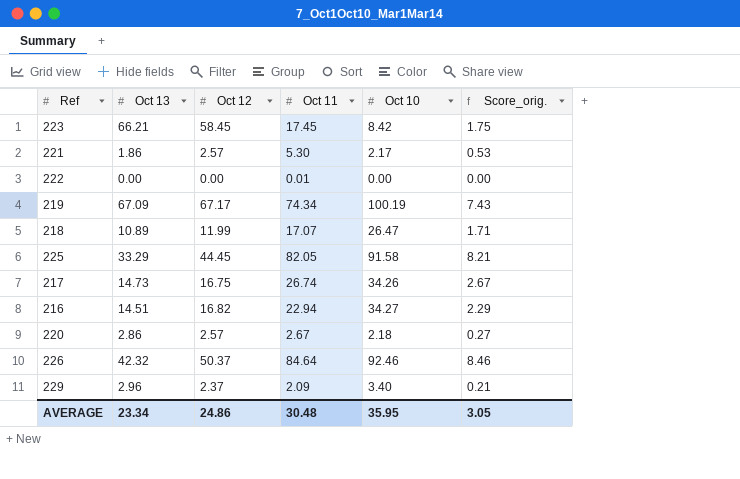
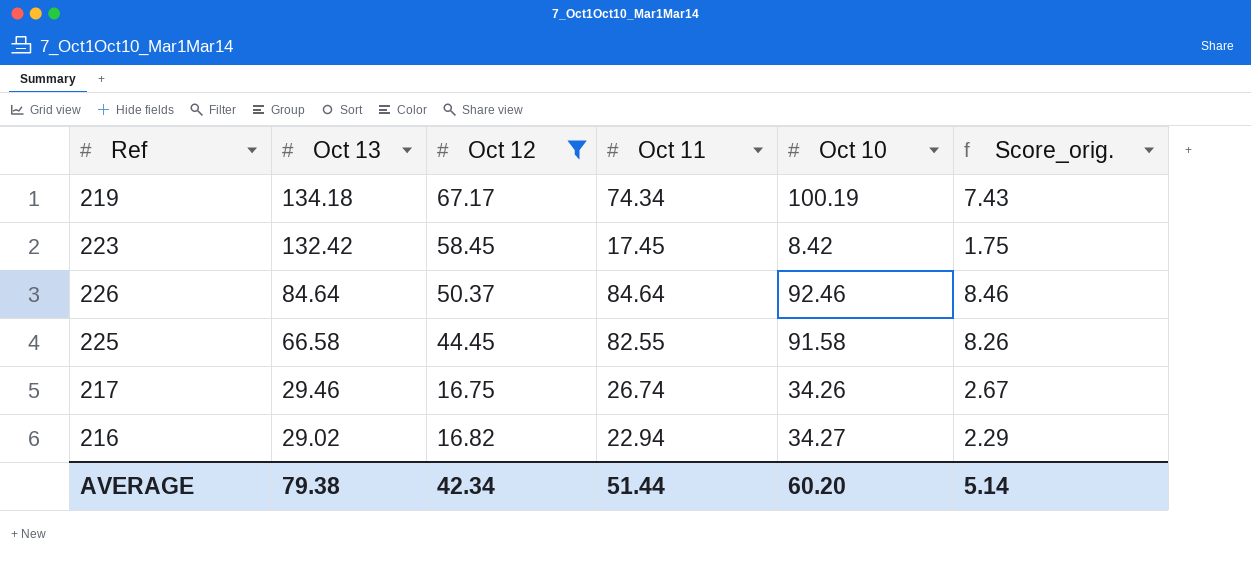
filter: none -> Oct 12 >= 16.75
row order: none -> Oct 13 descending
219 | Oct 13: 67.09 -> 134.18
223 | Oct 13: 66.21 -> 132.42
226 | Oct 13: 42.32 -> 84.64
225 | Oct 13: 33.29 -> 66.58
225 | Oct 11: 82.05 -> 82.55
225 | Score_orig.: 8.21 -> 8.26
217 | Oct 13: 14.73 -> 29.46
216 | Oct 13: 14.51 -> 29.02
AVERAGE | Oct 13: 23.34 -> 79.38
AVERAGE | Oct 12: 24.86 -> 42.34
AVERAGE | Oct 11: 30.48 -> 51.44
AVERAGE | Oct 10: 35.95 -> 60.20
AVERAGE | Score_orig.: 3.05 -> 5.14

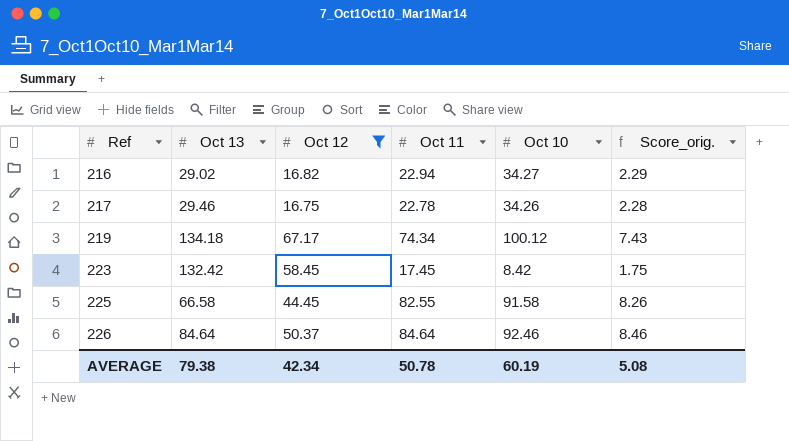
row order: Oct 13 descending -> Ref ascending
217 | Oct 11: 26.74 -> 22.78
217 | Score_orig.: 2.67 -> 2.28
219 | Oct 10: 100.19 -> 100.12
AVERAGE | Oct 11: 51.44 -> 50.78
AVERAGE | Oct 10: 60.20 -> 60.19
AVERAGE | Score_orig.: 5.14 -> 5.08

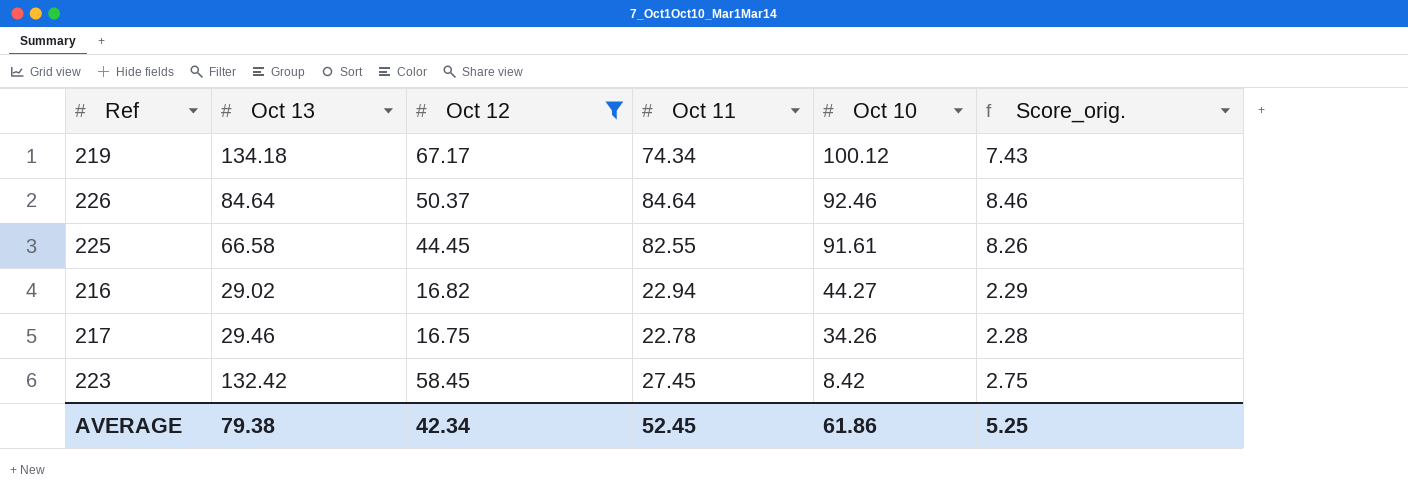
row order: Ref ascending -> Oct 10 descending
225 | Oct 10: 91.58 -> 91.61
216 | Oct 10: 34.27 -> 44.27
223 | Oct 11: 17.45 -> 27.45
223 | Score_orig.: 1.75 -> 2.75
AVERAGE | Oct 11: 50.78 -> 52.45
AVERAGE | Oct 10: 60.19 -> 61.86
AVERAGE | Score_orig.: 5.08 -> 5.25

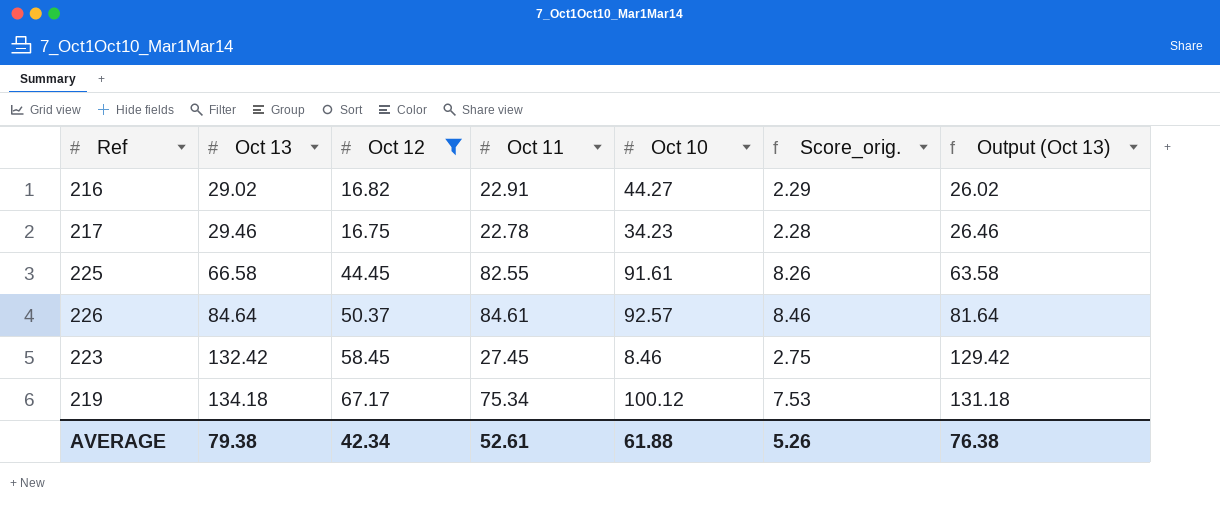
row order: Oct 10 descending -> Oct 13 ascending
column Output (Oct 13) | formula: none -> [Oct 13] - 3
216 | Oct 11: 22.94 -> 22.91
217 | Oct 10: 34.26 -> 34.23
226 | Oct 11: 84.64 -> 84.61
226 | Oct 10: 92.46 -> 92.57
223 | Oct 10: 8.42 -> 8.46
219 | Oct 11: 74.34 -> 75.34
219 | Score_orig.: 7.43 -> 7.53
AVERAGE | Oct 11: 52.45 -> 52.61
AVERAGE | Oct 10: 61.86 -> 61.88
AVERAGE | Score_orig.: 5.25 -> 5.26

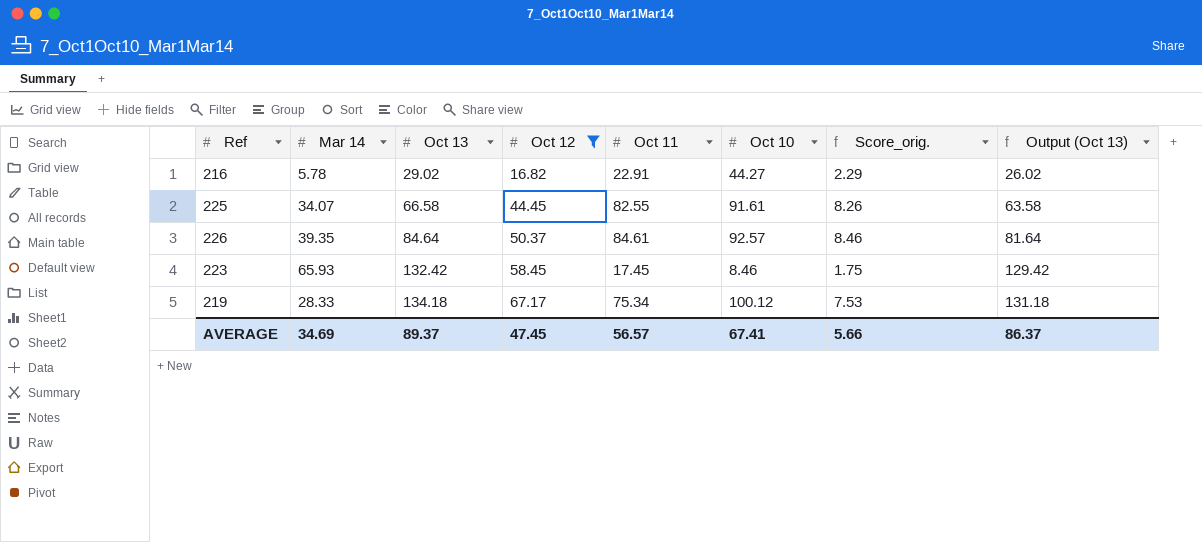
column Mar 14 | position: none -> 2
row 217: 29.46 | 16.75 | 22.78 | 34.23 | 2.28 | 26.46 -> none
223 | Oct 11: 27.45 -> 17.45
223 | Score_orig.: 2.75 -> 1.75
AVERAGE | Oct 13: 79.38 -> 89.37
AVERAGE | Oct 12: 42.34 -> 47.45
AVERAGE | Oct 11: 52.61 -> 56.57
AVERAGE | Oct 10: 61.88 -> 67.41
AVERAGE | Score_orig.: 5.26 -> 5.66
AVERAGE | Output (Oct 13): 76.38 -> 86.37

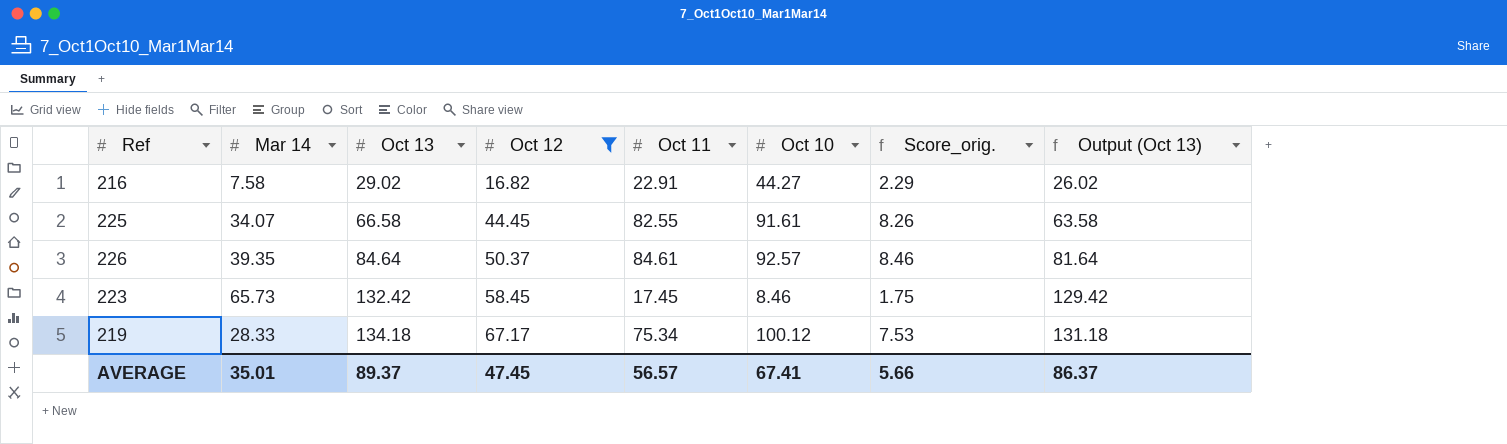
216 | Mar 14: 5.78 -> 7.58
223 | Mar 14: 65.93 -> 65.73
AVERAGE | Mar 14: 34.69 -> 35.01

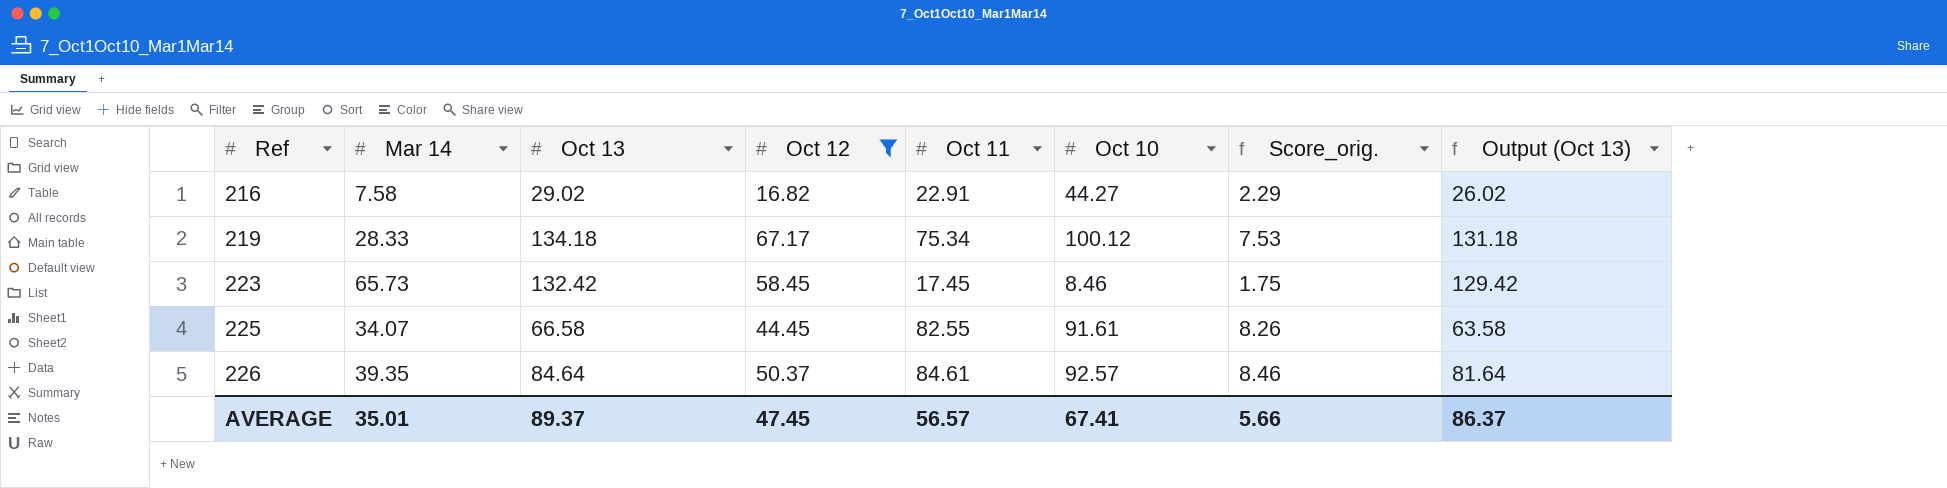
row order: Oct 13 ascending -> Ref ascending

